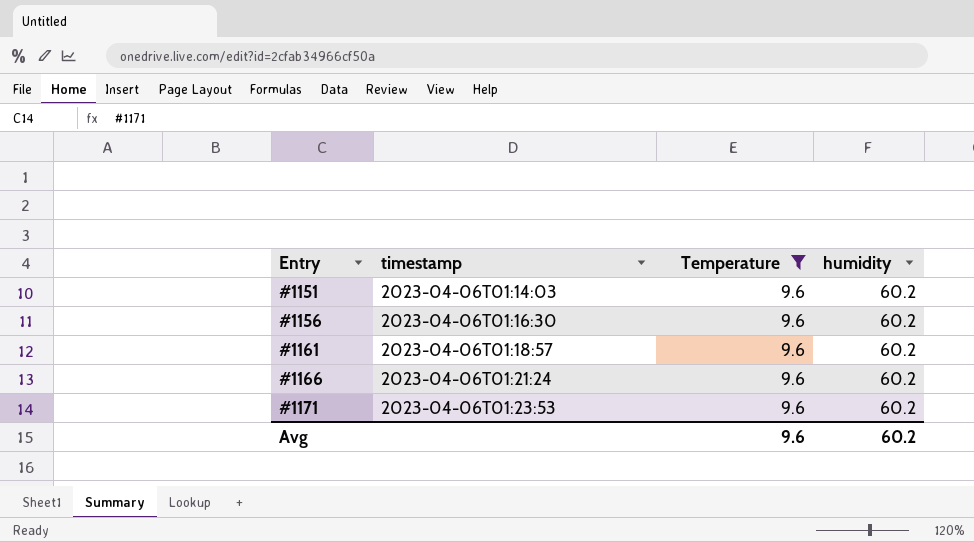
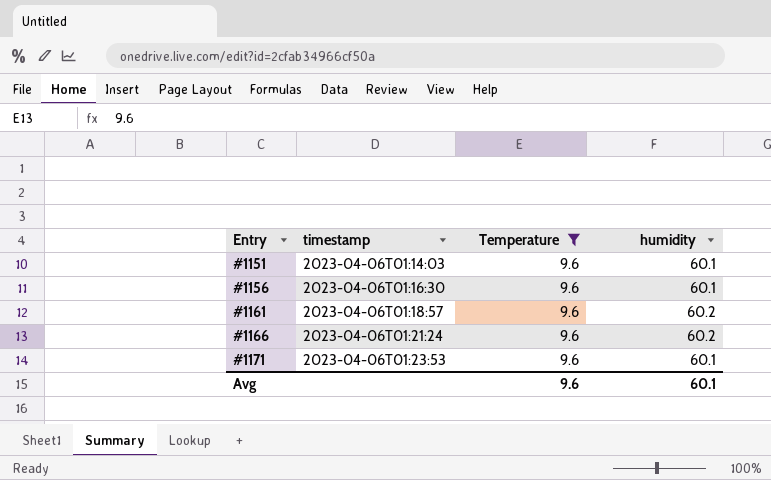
#1151 | humidity: 60.2 -> 60.1
#1156 | humidity: 60.2 -> 60.1
#1171 | humidity: 60.2 -> 60.1
Avg | humidity: 60.2 -> 60.1

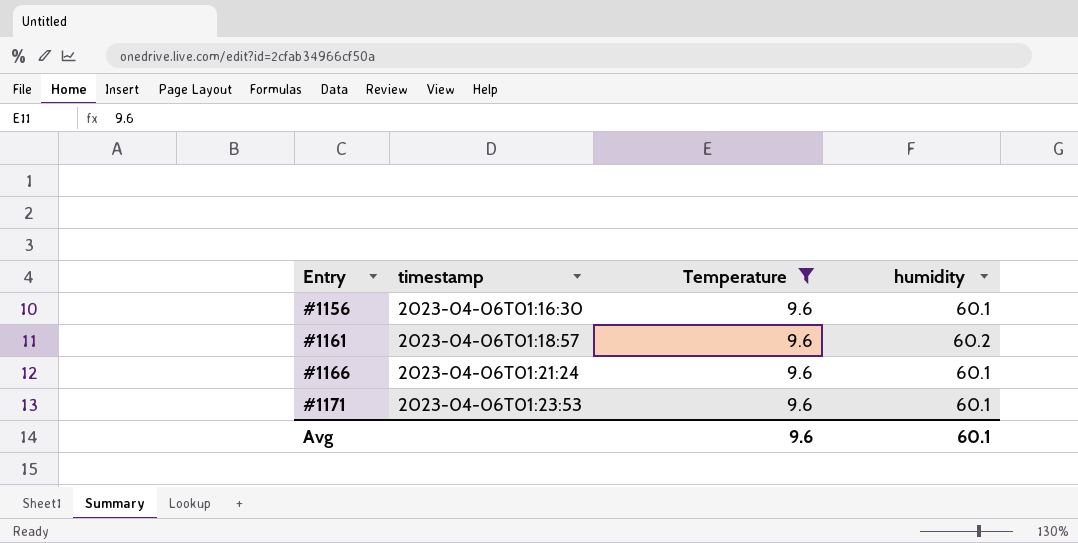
row #1151: 2023-04-06T01:14:03 | 9.6 | 60.1 -> none
#1166 | humidity: 60.2 -> 60.1

